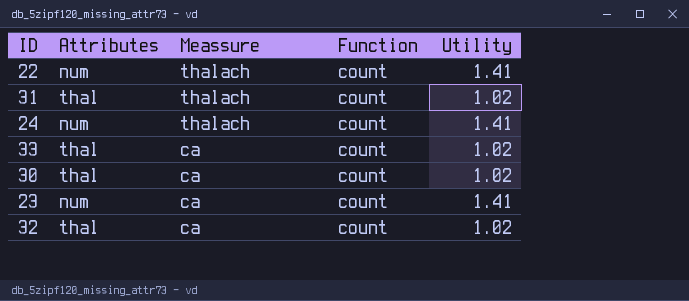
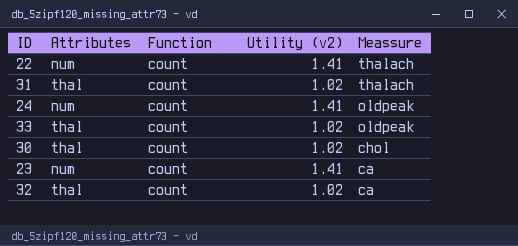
column name: Utility -> Utility (v2)
column Meassure | position: 3 -> 5
24 | Meassure: thalach -> oldpeak
33 | Meassure: ca -> oldpeak
30 | Meassure: ca -> chol

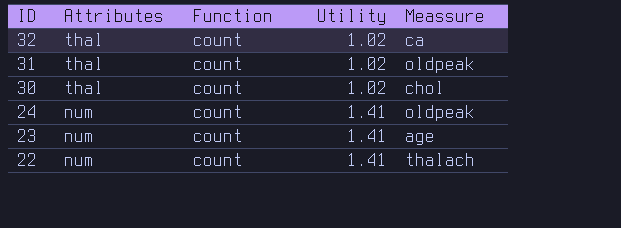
row order: Meassure descending -> ID descending
column name: Utility (v2) -> Utility
row 33: thal | count | 1.02 | oldpeak -> none
31 | Meassure: thalach -> oldpeak
23 | Meassure: ca -> age

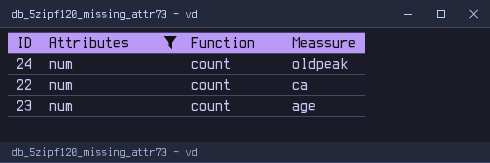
filter: none -> Attributes = num
row order: ID descending -> Meassure descending
column Utility | position: 4 -> none
22 | Meassure: thalach -> ca

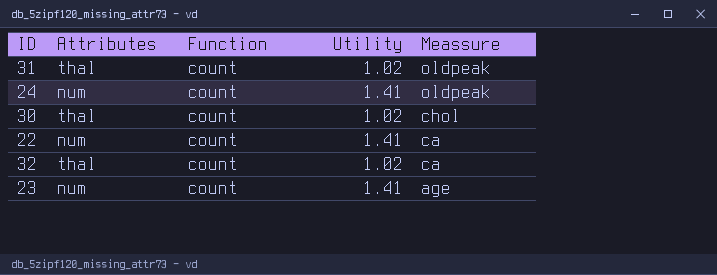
filter: Attributes = num -> none
column Utility | position: none -> 4

